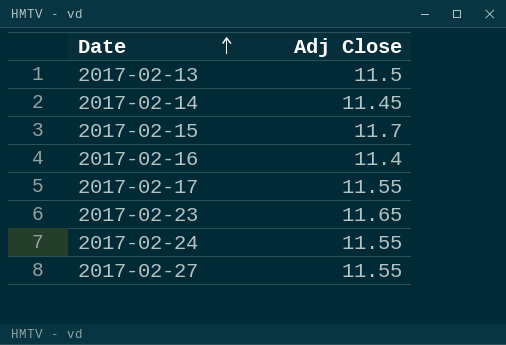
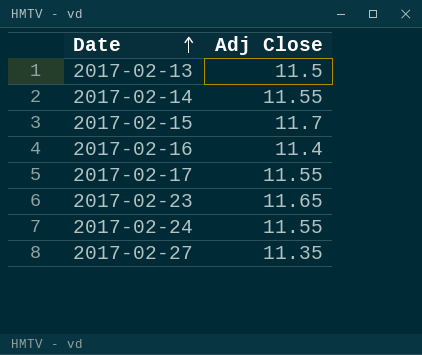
2017-02-14 | Adj Close: 11.45 -> 11.55
2017-02-27 | Adj Close: 11.55 -> 11.35

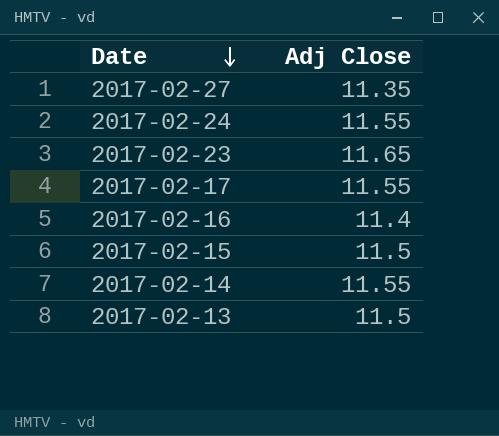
row order: Date ascending -> Date descending
2017-02-15 | Adj Close: 11.7 -> 11.5

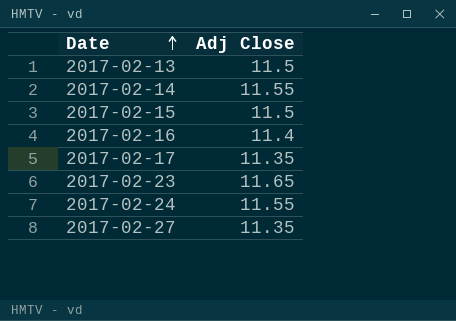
row order: Date descending -> Date ascending
2017-02-17 | Adj Close: 11.55 -> 11.35

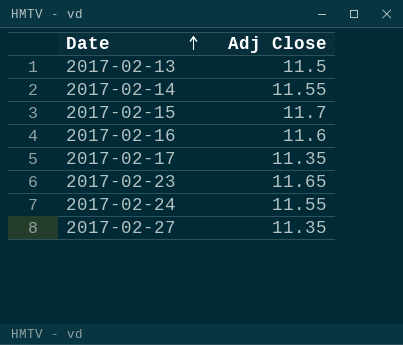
2017-02-15 | Adj Close: 11.5 -> 11.7
2017-02-16 | Adj Close: 11.4 -> 11.6

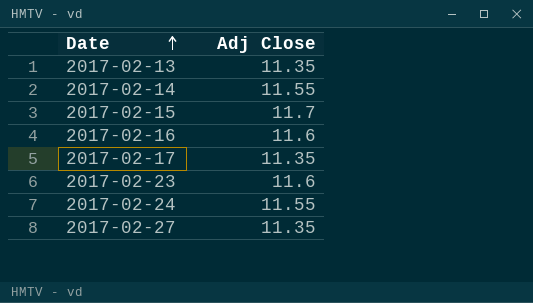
2017-02-13 | Adj Close: 11.5 -> 11.35
2017-02-23 | Adj Close: 11.65 -> 11.6

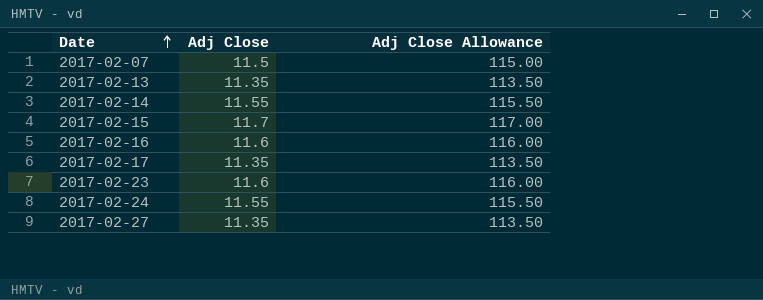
column Adj Close Allowance | formula: none -> [Adj Close] * 10
row 2017-02-07: none -> 11.5 | 115.00

